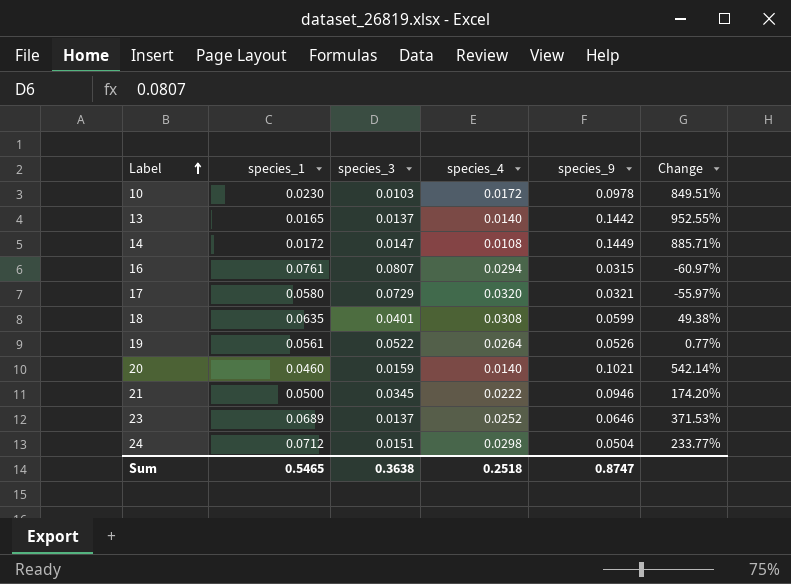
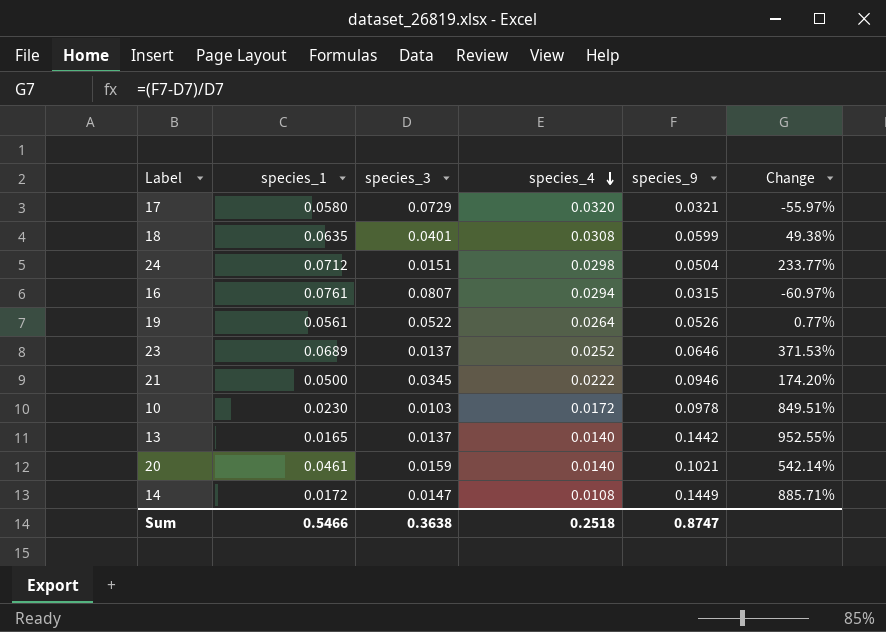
row order: Label ascending -> species_4 descending
20 | species_1: 0.0460 -> 0.0461
Sum | species_1: 0.5465 -> 0.5466

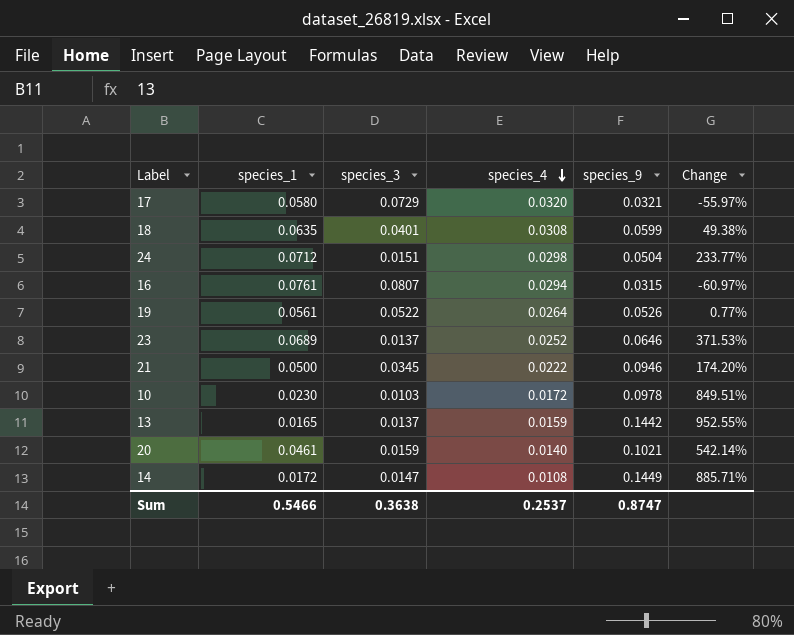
13 | species_4: 0.0140 -> 0.0159
Sum | species_4: 0.2518 -> 0.2537

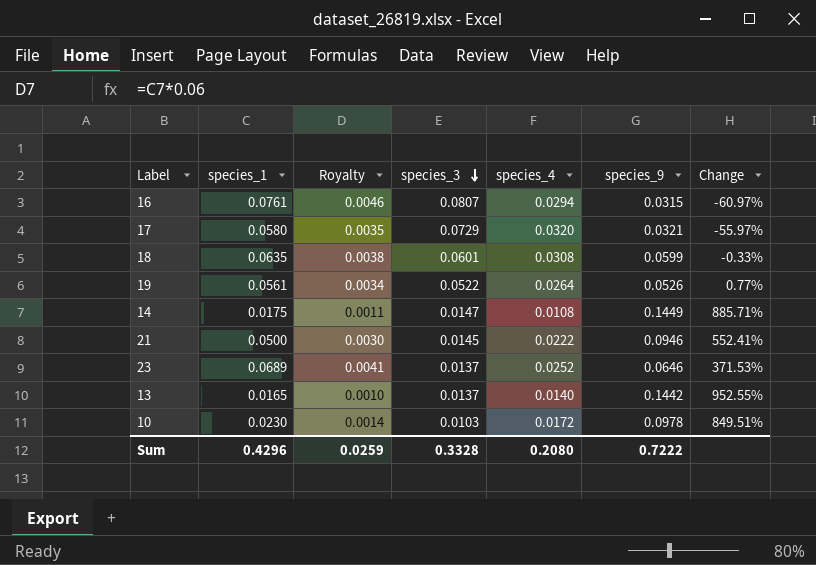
row order: species_4 descending -> species_3 descending
column Royalty | formula: none -> [species_1] * 0.06
row 24: 0.0712 | 0.0151 | 0.0298 | 0.0504 | 233.77% -> none
row 20: 0.0461 | 0.0159 | 0.0140 | 0.1021 | 542.14% -> none
18 | species_3: 0.0401 -> 0.0601
18 | Change: 49.38% -> -0.33%
14 | species_1: 0.0172 -> 0.0175
21 | species_3: 0.0345 -> 0.0145
21 | Change: 174.20% -> 552.41%
13 | species_4: 0.0159 -> 0.0140
Sum | species_1: 0.5466 -> 0.4296
Sum | species_3: 0.3638 -> 0.3328
Sum | species_4: 0.2537 -> 0.2080
Sum | species_9: 0.8747 -> 0.7222

